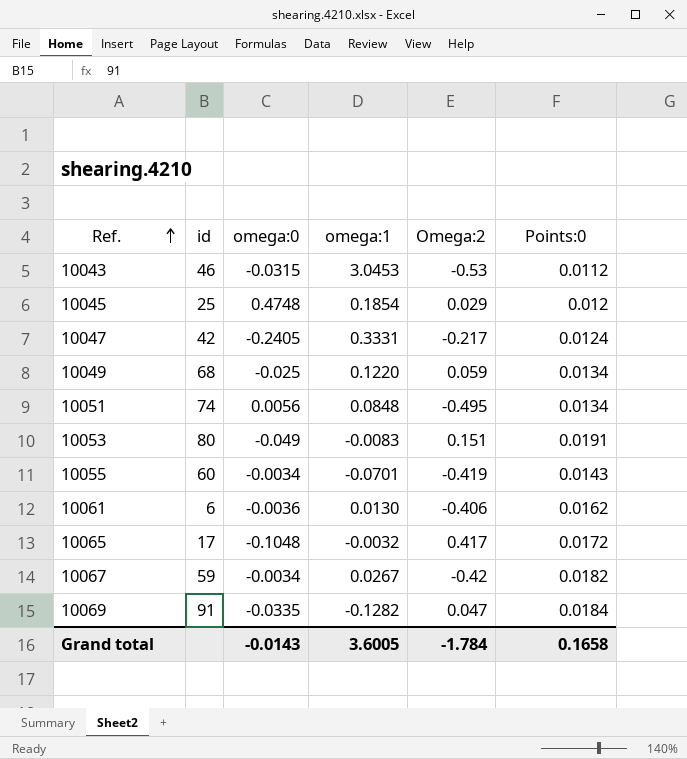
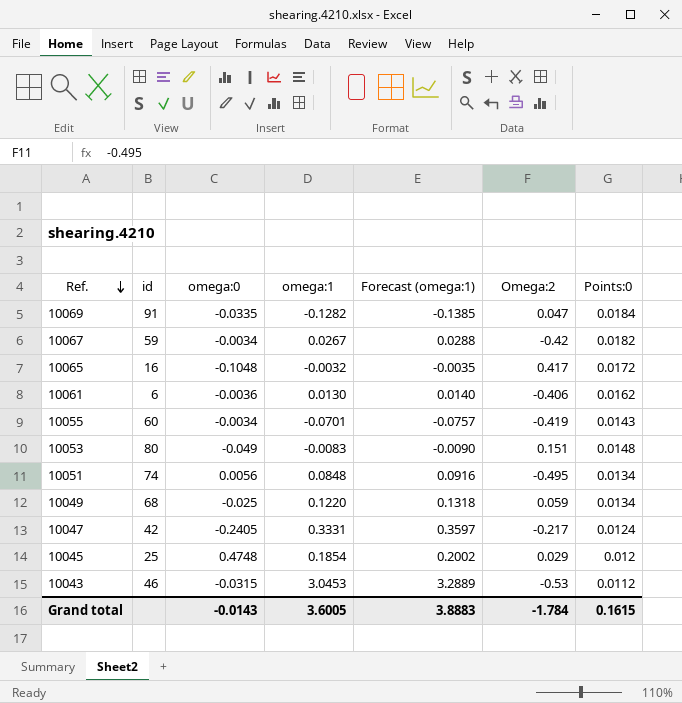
row order: Ref. ascending -> Ref. descending
column Forecast (omega:1) | formula: none -> [omega:1] * 1.08
10065 | id: 17 -> 16
10053 | Points:0: 0.0191 -> 0.0148
Grand total | Points:0: 0.1658 -> 0.1615

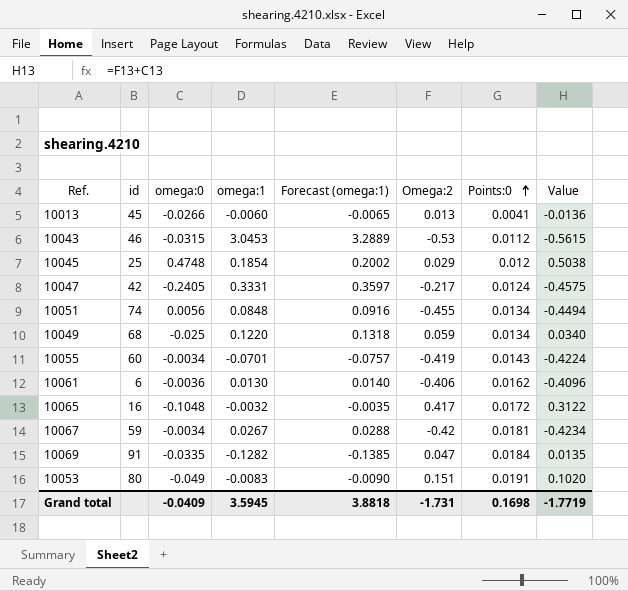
row order: Ref. descending -> Points:0 ascending
column Value | formula: none -> [omega:0] + [Omega:2]
row 10013: none -> 45 | -0.0266 | -0.0060 | -0.0065 | 0.013 | 0.0041 | -0.0136
10051 | Omega:2: -0.495 -> -0.455
10067 | Points:0: 0.0182 -> 0.0181
10053 | Points:0: 0.0148 -> 0.0191
Grand total | omega:0: -0.0143 -> -0.0409
Grand total | omega:1: 3.6005 -> 3.5945
Grand total | Forecast (omega:1): 3.8883 -> 3.8818
Grand total | Omega:2: -1.784 -> -1.731
Grand total | Points:0: 0.1615 -> 0.1698

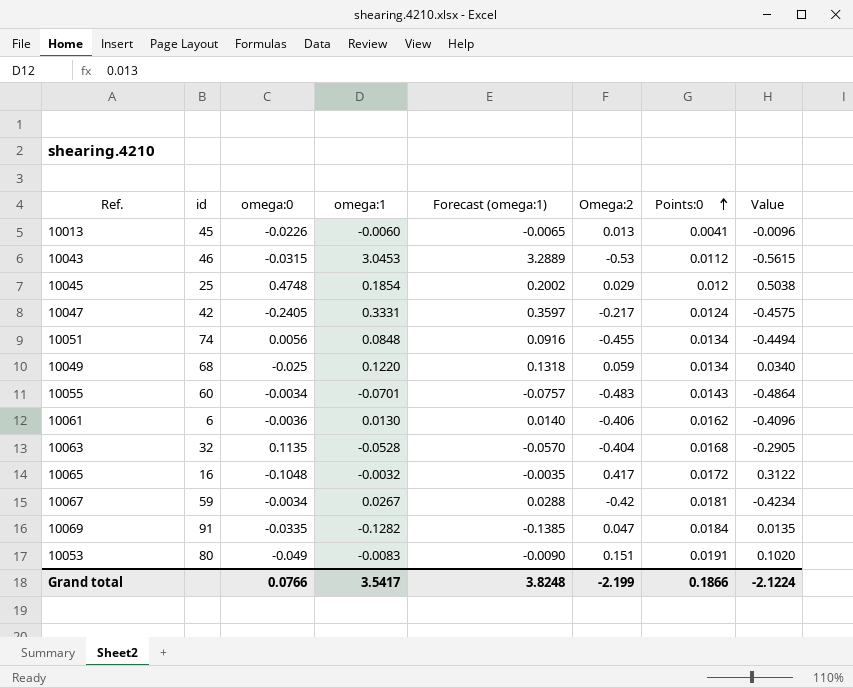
10013 | omega:0: -0.0266 -> -0.0226
10013 | Value: -0.0136 -> -0.0096
10055 | Omega:2: -0.419 -> -0.483
10055 | Value: -0.4224 -> -0.4864
row 10063: none -> 32 | 0.1135 | -0.0528 | -0.0570 | -0.404 | 0.0168 | -0.2905
Grand total | omega:0: -0.0409 -> 0.0766
Grand total | omega:1: 3.5945 -> 3.5417
Grand total | Forecast (omega:1): 3.8818 -> 3.8248
Grand total | Omega:2: -1.731 -> -2.199
Grand total | Points:0: 0.1698 -> 0.1866
Grand total | Value: -1.7719 -> -2.1224

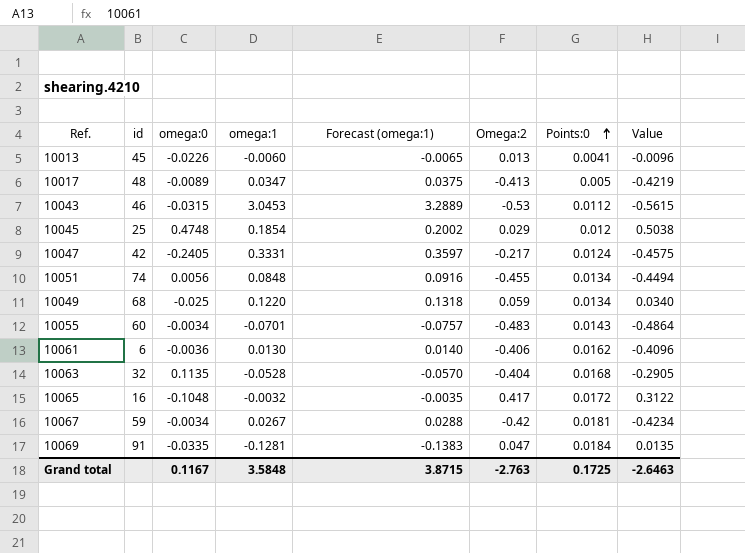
row 10053: 80 | -0.049 | -0.0083 | -0.0090 | 0.151 | 0.0191 | 0.1020 -> none
row 10017: none -> 48 | -0.0089 | 0.0347 | 0.0375 | -0.413 | 0.005 | -0.4219
10069 | omega:1: -0.1282 -> -0.1281
10069 | Forecast (omega:1): -0.1385 -> -0.1383
Grand total | omega:0: 0.0766 -> 0.1167
Grand total | omega:1: 3.5417 -> 3.5848
Grand total | Forecast (omega:1): 3.8248 -> 3.8715
Grand total | Omega:2: -2.199 -> -2.763
Grand total | Points:0: 0.1866 -> 0.1725
Grand total | Value: -2.1224 -> -2.6463

